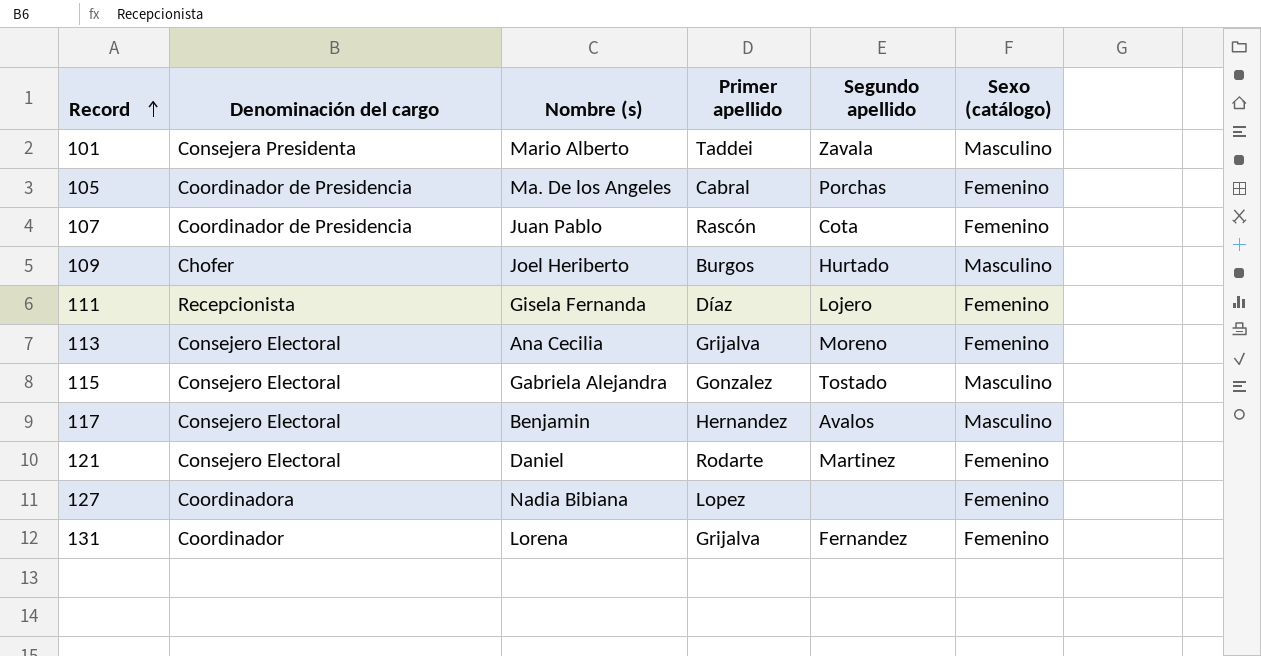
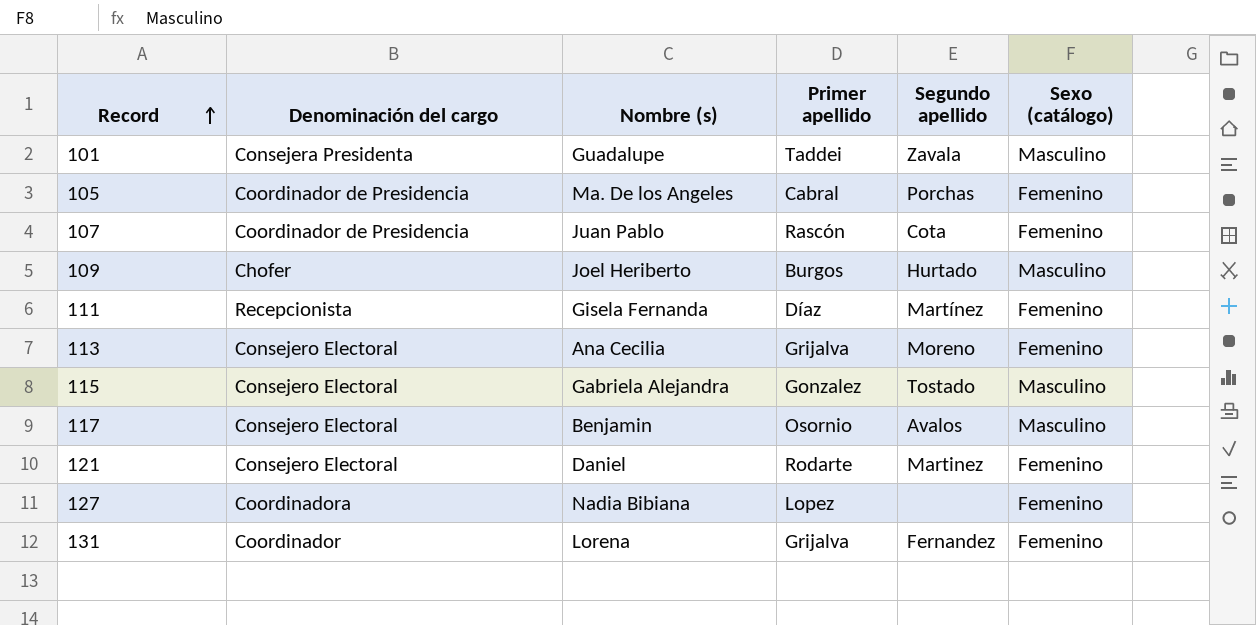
101 | Nombre (s): Mario Alberto -> Guadalupe
111 | Segundo apellido: Lojero -> Martínez
117 | Primer apellido: Hernandez -> Osornio

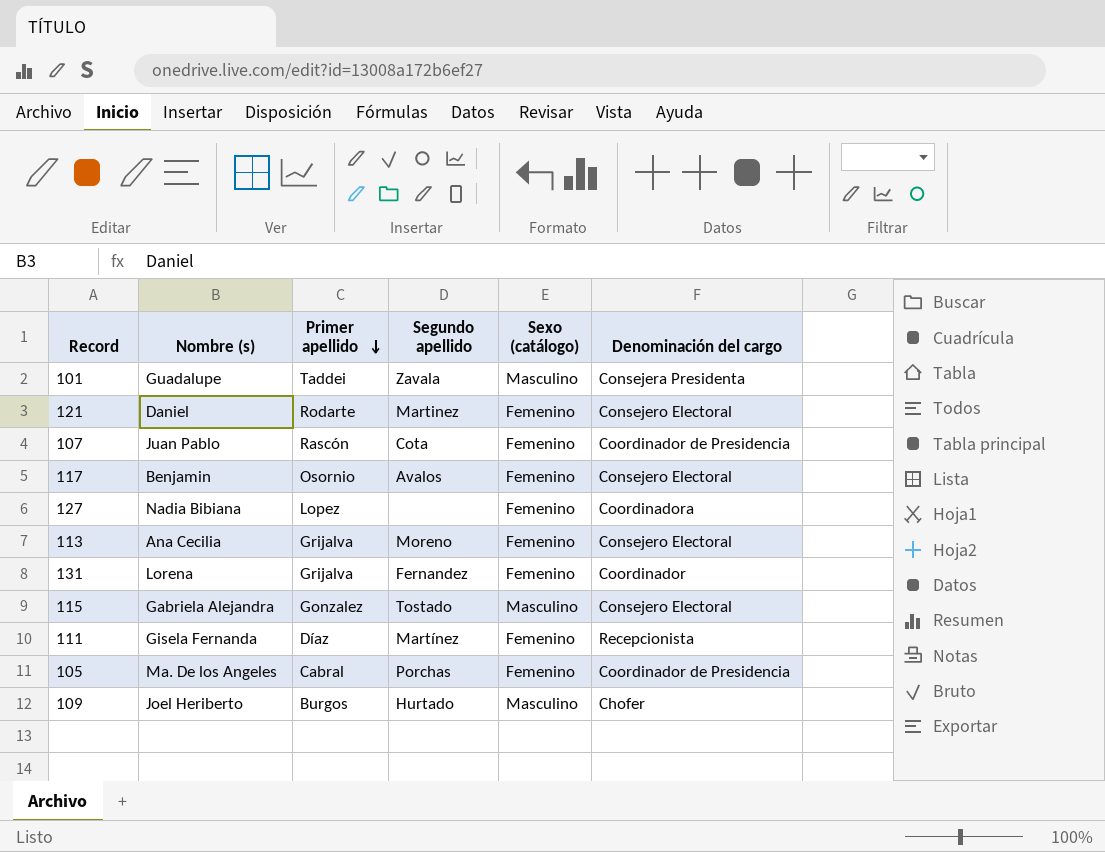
row order: Record ascending -> Primer apellido descending
column Denominación del cargo | position: 2 -> 6
117 | Sexo (catálogo): Masculino -> Femenino

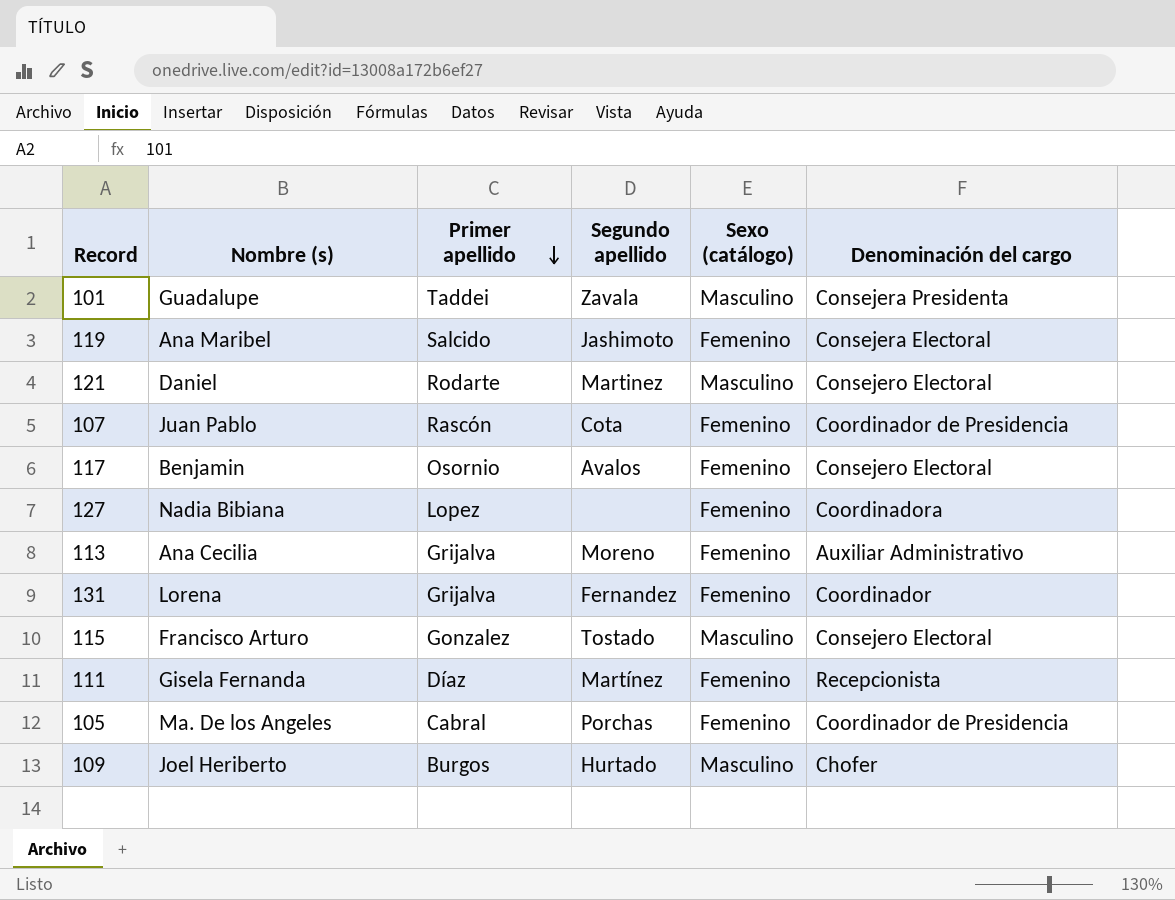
row 119: none -> Ana Maribel | Salcido | Jashimoto | Femenino | Consejera Electoral
121 | Sexo (catálogo): Femenino -> Masculino
113 | Denominación del cargo: Consejero Electoral -> Auxiliar Administrativo
115 | Nombre (s): Gabriela Alejandra -> Francisco Arturo

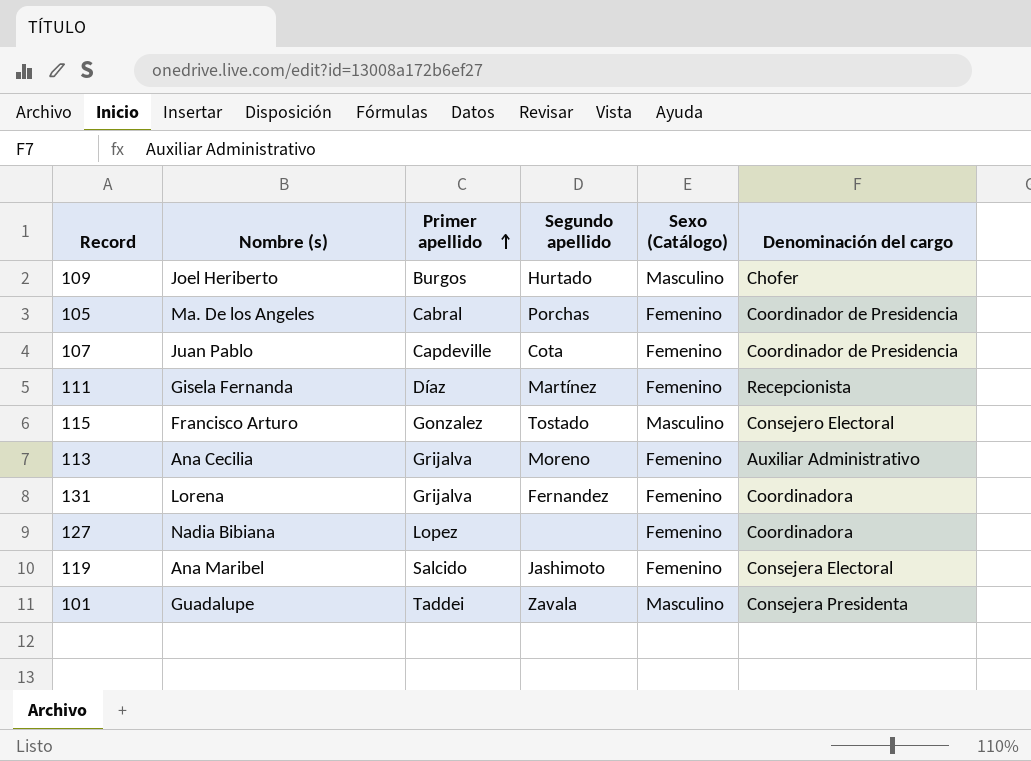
row order: Primer apellido descending -> Primer apellido ascending
column name: Sexo (catálogo) -> Sexo (Catálogo)
row 121: Daniel | Rodarte | Martinez | Masculino | Consejero Electoral -> none
row 117: Benjamin | Osornio | Avalos | Femenino | Consejero Electoral -> none
107 | Primer apellido: Rascón -> Capdeville
131 | Denominación del cargo: Coordinador -> Coordinadora

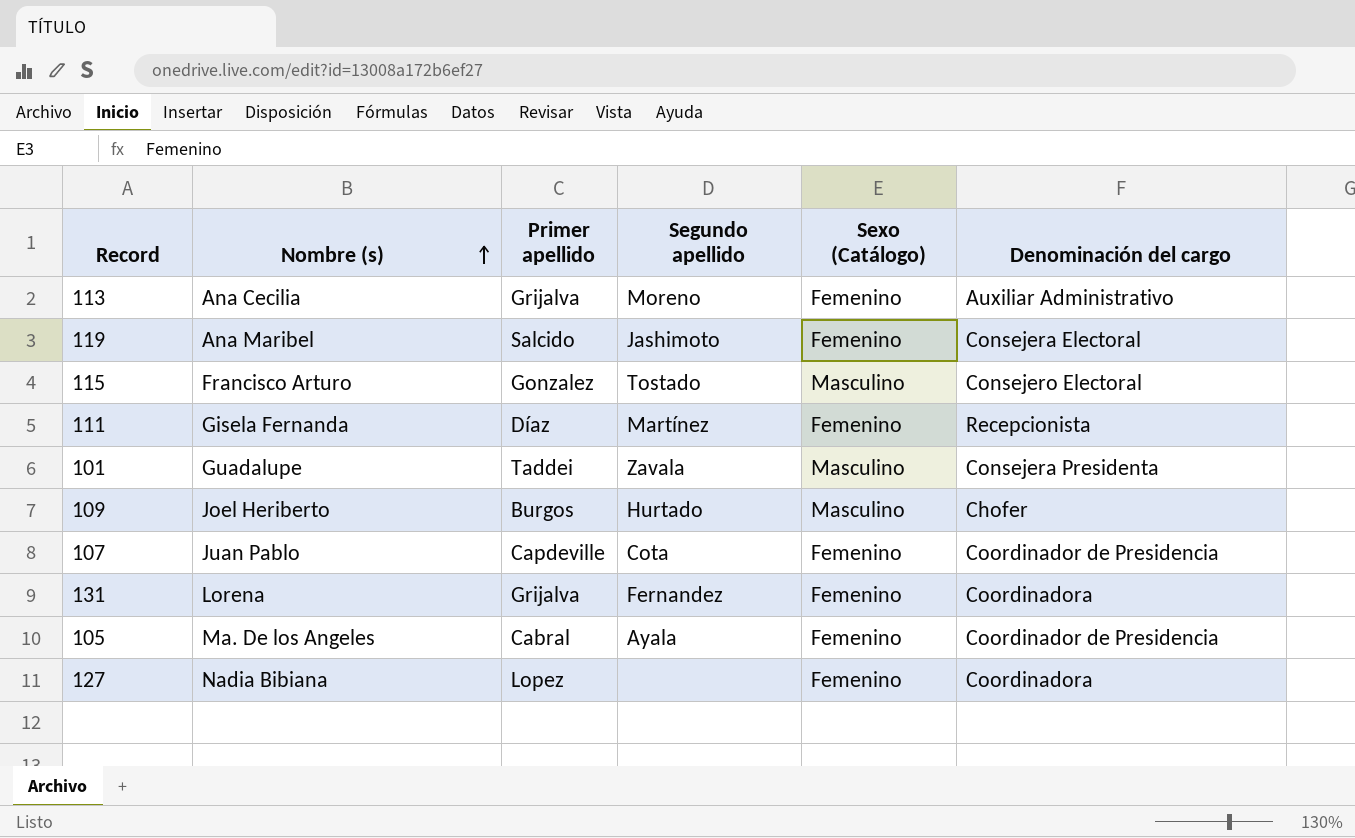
row order: Primer apellido ascending -> Nombre (s) ascending
105 | Segundo apellido: Porchas -> Ayala

